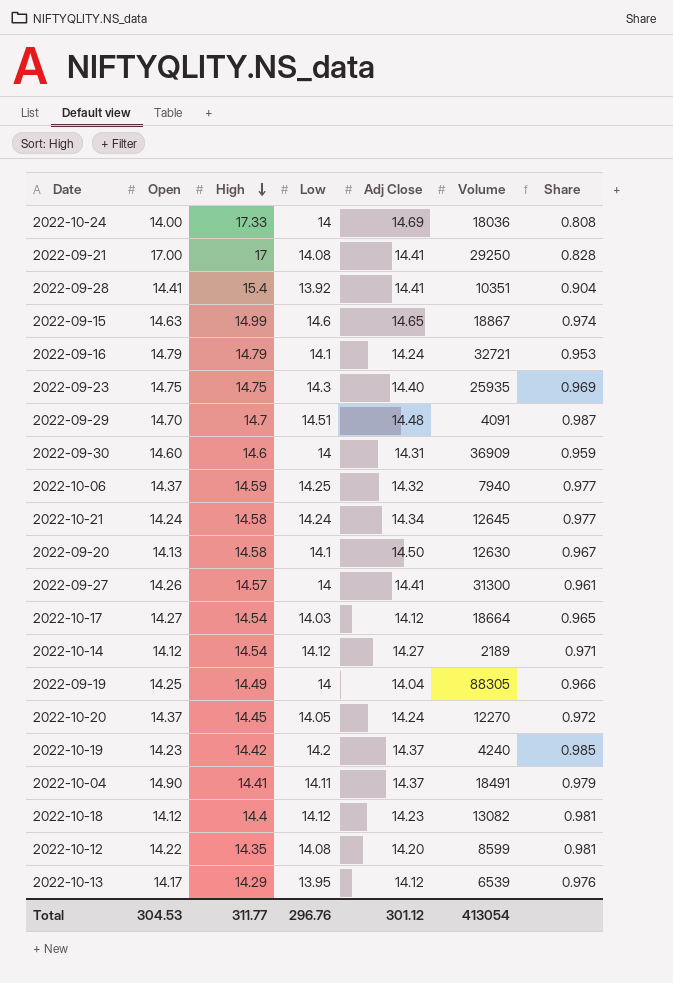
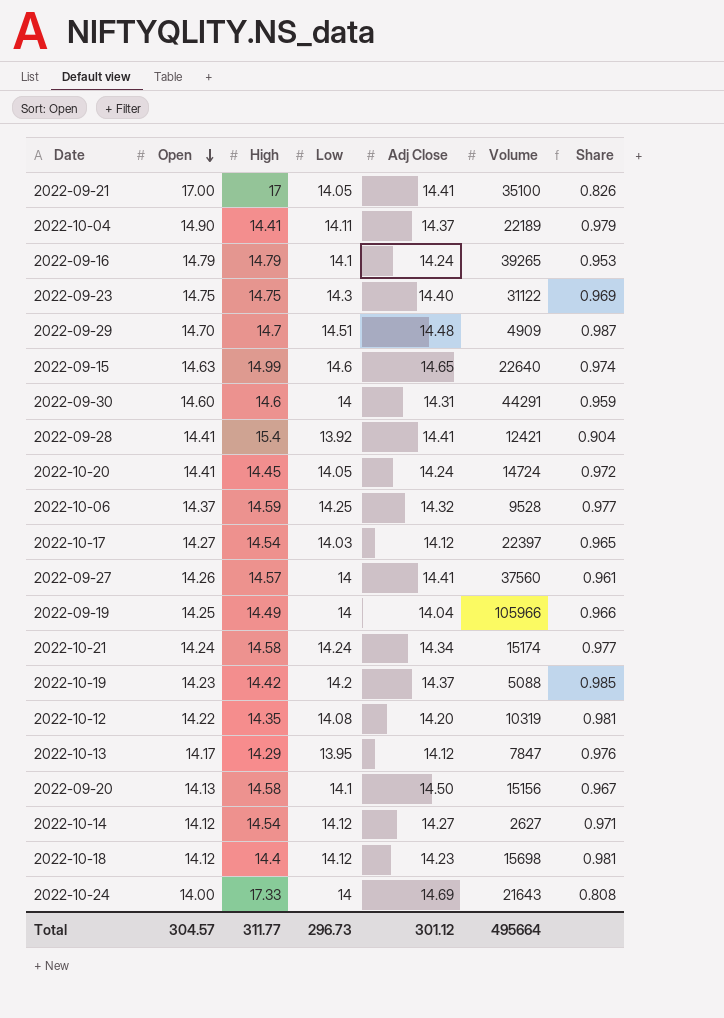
row order: High descending -> Open descending
2022-09-21 | Low: 14.08 -> 14.05
2022-09-21 | Volume: 29250 -> 35100
2022-09-21 | Share: 0.828 -> 0.826
2022-10-04 | Volume: 18491 -> 22189
2022-09-16 | Volume: 32721 -> 39265
2022-09-23 | Volume: 25935 -> 31122
2022-09-29 | Volume: 4091 -> 4909
2022-09-15 | Volume: 18867 -> 22640
2022-09-30 | Volume: 36909 -> 44291
2022-09-28 | Volume: 10351 -> 12421
2022-10-20 | Open: 14.37 -> 14.41
2022-10-20 | Volume: 12270 -> 14724
2022-10-06 | Volume: 7940 -> 9528
2022-10-17 | Volume: 18664 -> 22397
2022-09-27 | Volume: 31300 -> 37560
2022-09-19 | Volume: 88305 -> 105966
2022-10-21 | Volume: 12645 -> 15174
2022-10-19 | Volume: 4240 -> 5088
2022-10-12 | Volume: 8599 -> 10319
2022-10-13 | Volume: 6539 -> 7847
2022-09-20 | Volume: 12630 -> 15156
2022-10-14 | Volume: 2189 -> 2627
2022-10-18 | Volume: 13082 -> 15698
2022-10-24 | Volume: 18036 -> 21643
Total | Open: 304.53 -> 304.57
Total | Low: 296.76 -> 296.73
Total | Volume: 413054 -> 495664

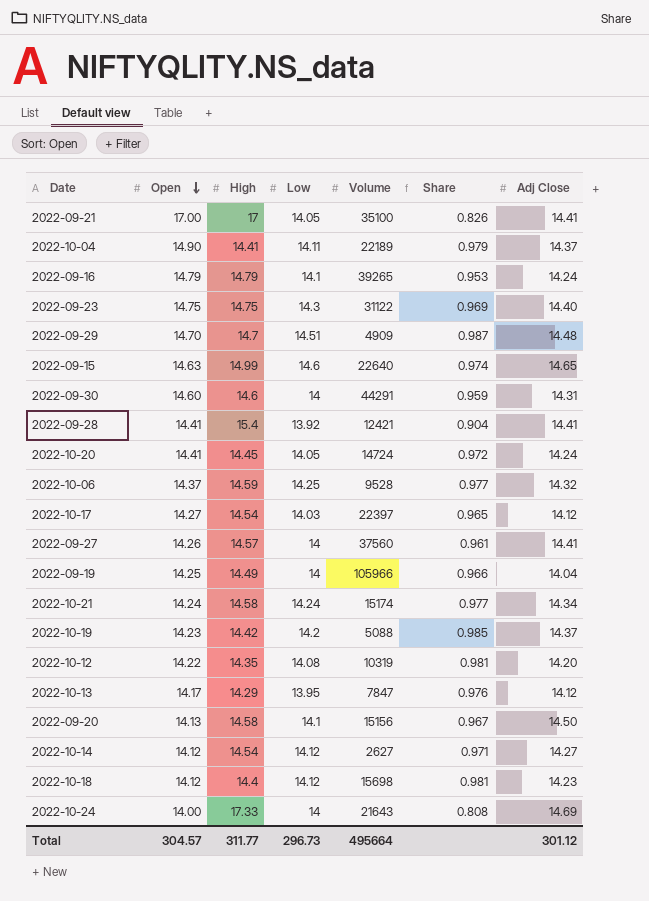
column Adj Close | position: 5 -> 7

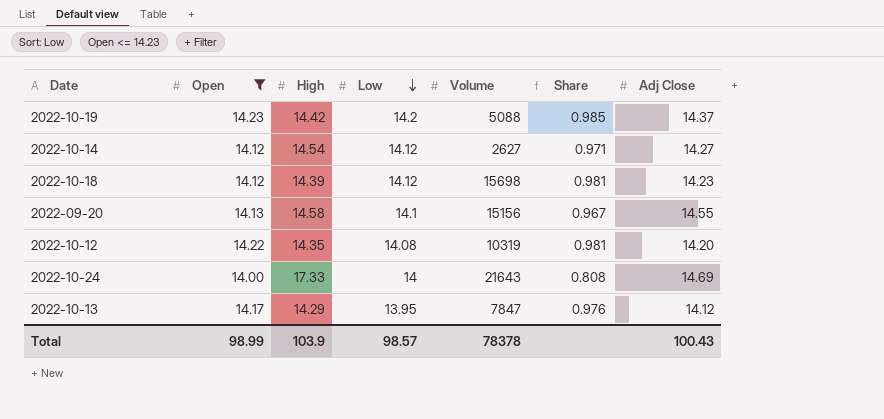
filter: none -> Open <= 14.23
row order: Open descending -> Low descending
2022-10-18 | High: 14.4 -> 14.39
2022-09-20 | Adj Close: 14.50 -> 14.55
Total | Open: 304.57 -> 98.99
Total | High: 311.77 -> 103.9
Total | Low: 296.73 -> 98.57
Total | Volume: 495664 -> 78378
Total | Adj Close: 301.12 -> 100.43

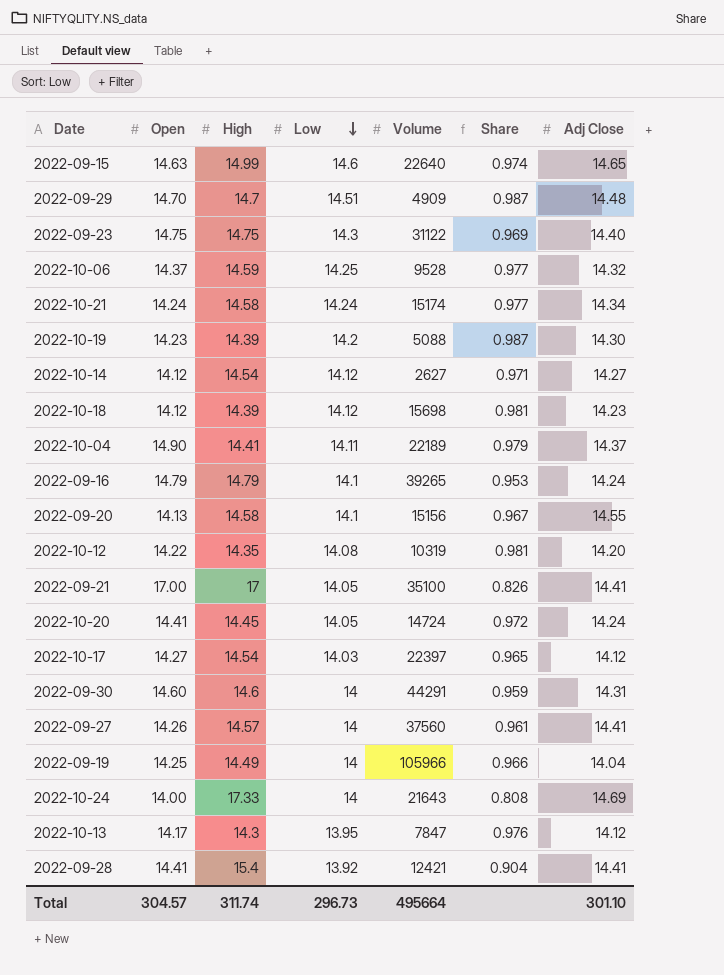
filter: Open <= 14.23 -> none
2022-10-19 | High: 14.42 -> 14.39
2022-10-19 | Share: 0.985 -> 0.987
2022-10-19 | Adj Close: 14.37 -> 14.30
2022-10-13 | High: 14.29 -> 14.3
Total | Open: 98.99 -> 304.57
Total | High: 103.9 -> 311.74
Total | Low: 98.57 -> 296.73
Total | Volume: 78378 -> 495664
Total | Adj Close: 100.43 -> 301.10

